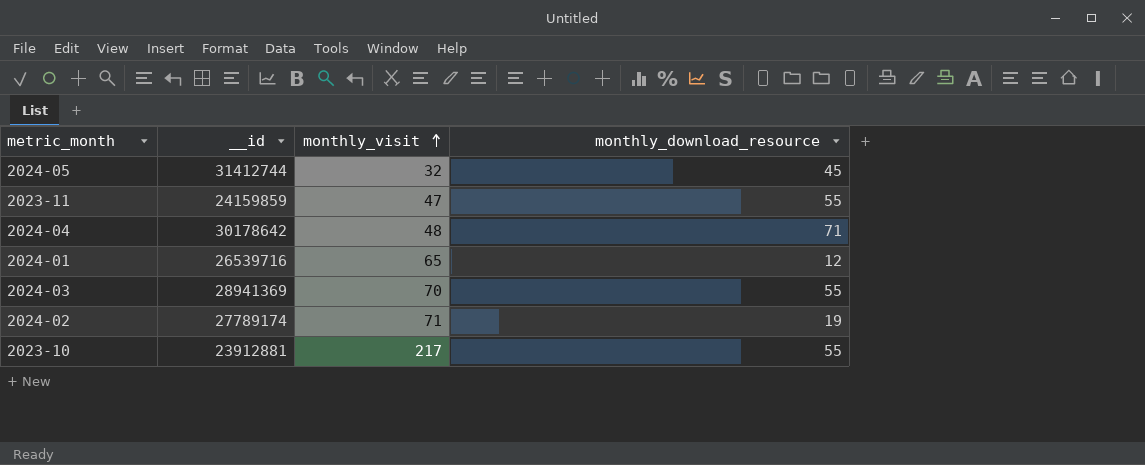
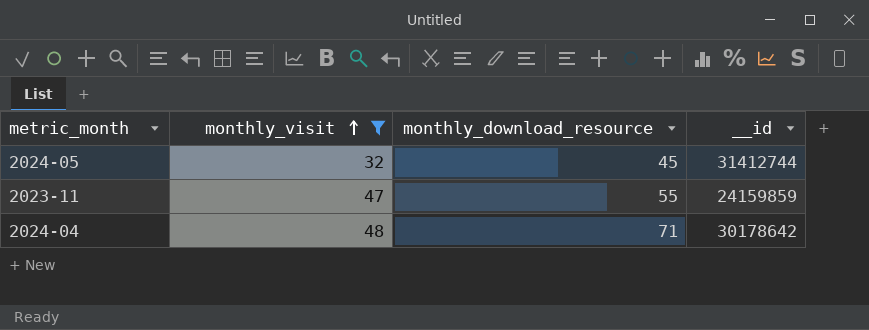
filter: none -> monthly_visit <= 48
column __id | position: 2 -> 4

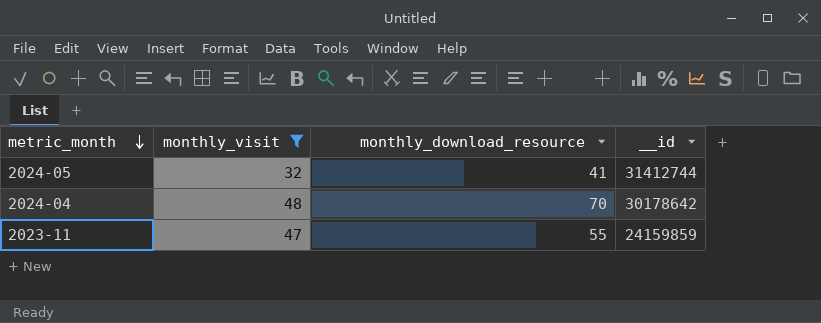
row order: monthly_visit ascending -> metric_month descending
2024-05 | monthly_download_resource: 45 -> 41
2024-04 | monthly_download_resource: 71 -> 70

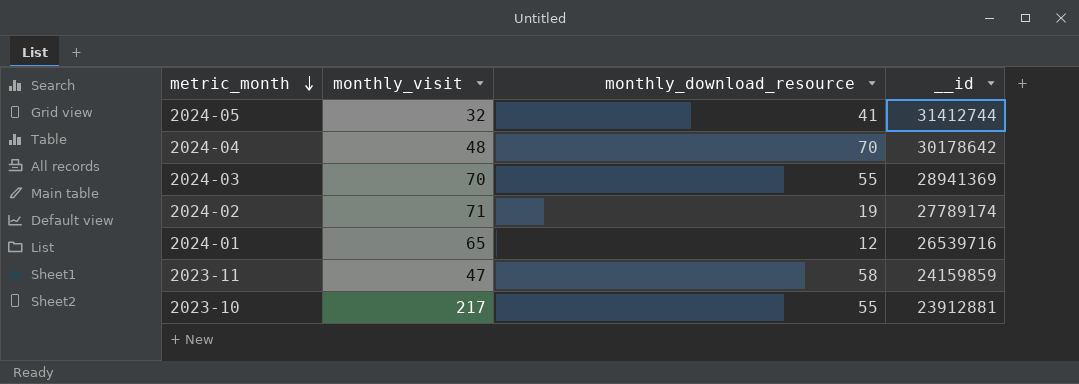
filter: monthly_visit <= 48 -> none
2023-11 | monthly_download_resource: 55 -> 58

